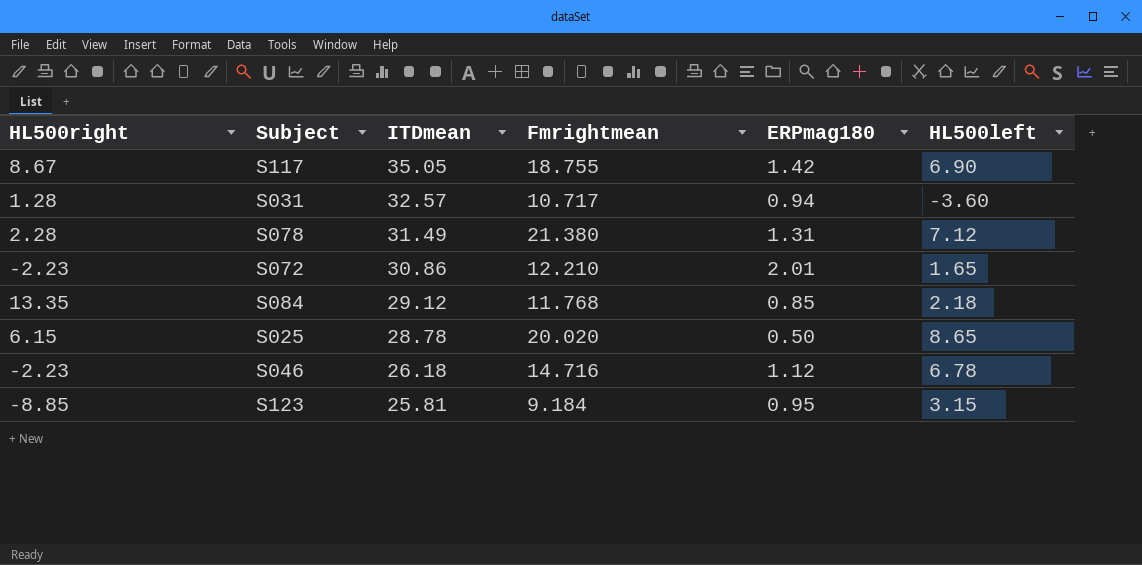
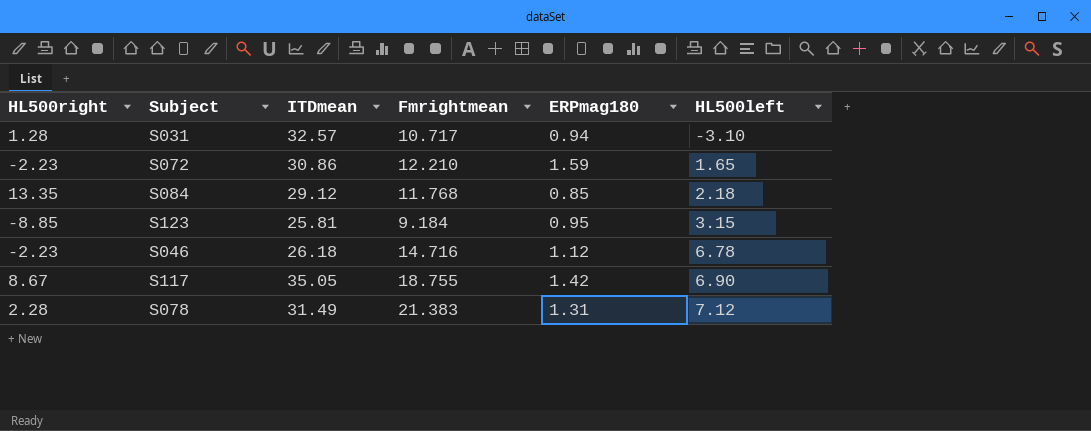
row order: ITDmean descending -> HL500left ascending
row S025: 6.15 | 28.78 | 20.020 | 0.50 | 8.65 -> none
S031 | HL500left: -3.60 -> -3.10
S072 | ERPmag180: 2.01 -> 1.59
S078 | Fmrightmean: 21.380 -> 21.383

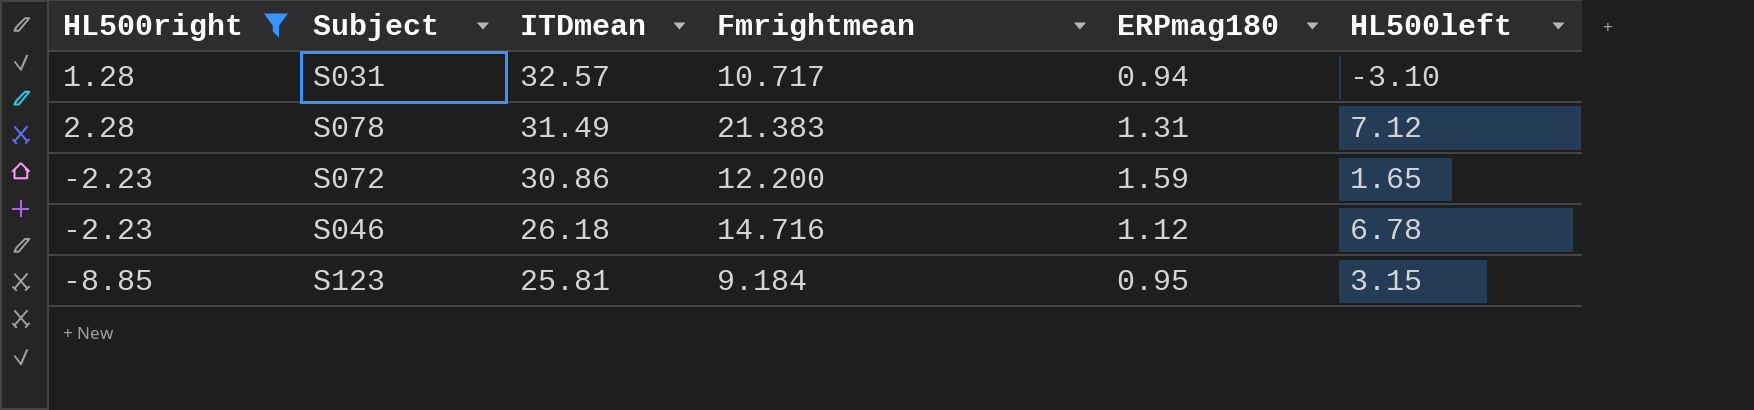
filter: none -> HL500right <= 2.28
row order: HL500left ascending -> ITDmean descending
S072 | Fmrightmean: 12.210 -> 12.200

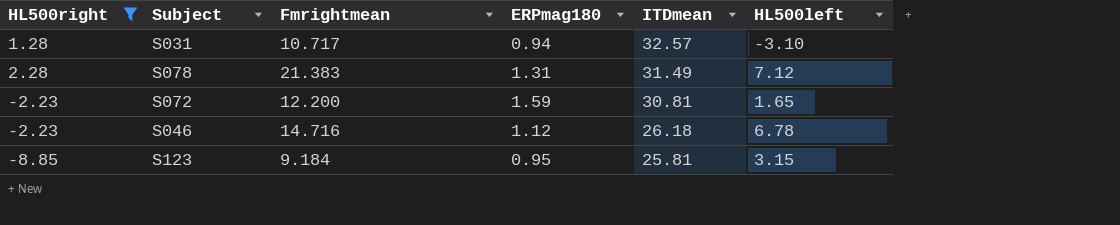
column ITDmean | position: 3 -> 5
S072 | ITDmean: 30.86 -> 30.81

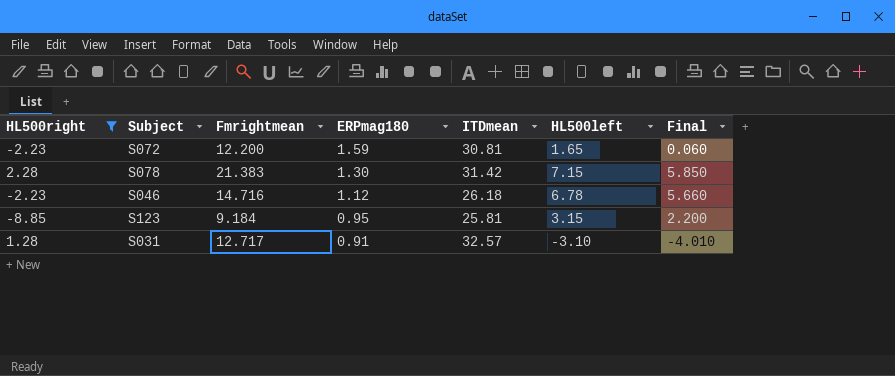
row order: ITDmean descending -> ERPmag180 descending
column Final | formula: none -> [HL500left] - [ERPmag180]
S078 | ERPmag180: 1.31 -> 1.30
S078 | ITDmean: 31.49 -> 31.42
S078 | HL500left: 7.12 -> 7.15
S031 | Fmrightmean: 10.717 -> 12.717
S031 | ERPmag180: 0.94 -> 0.91

